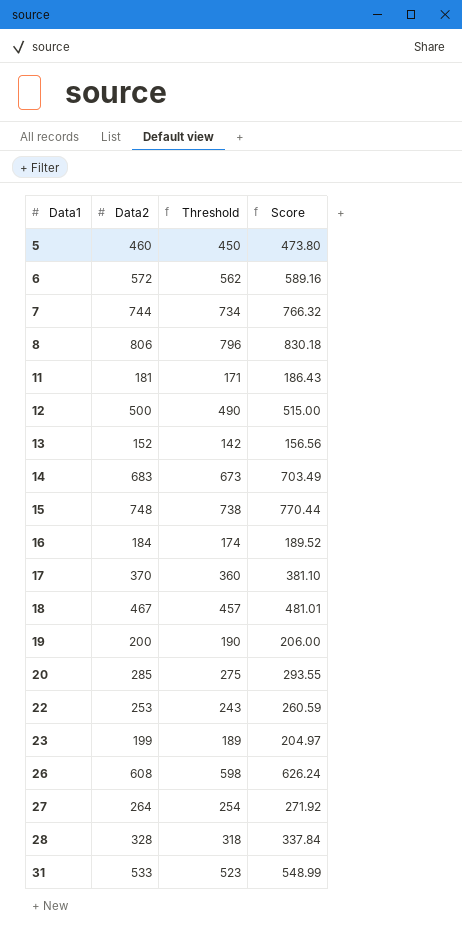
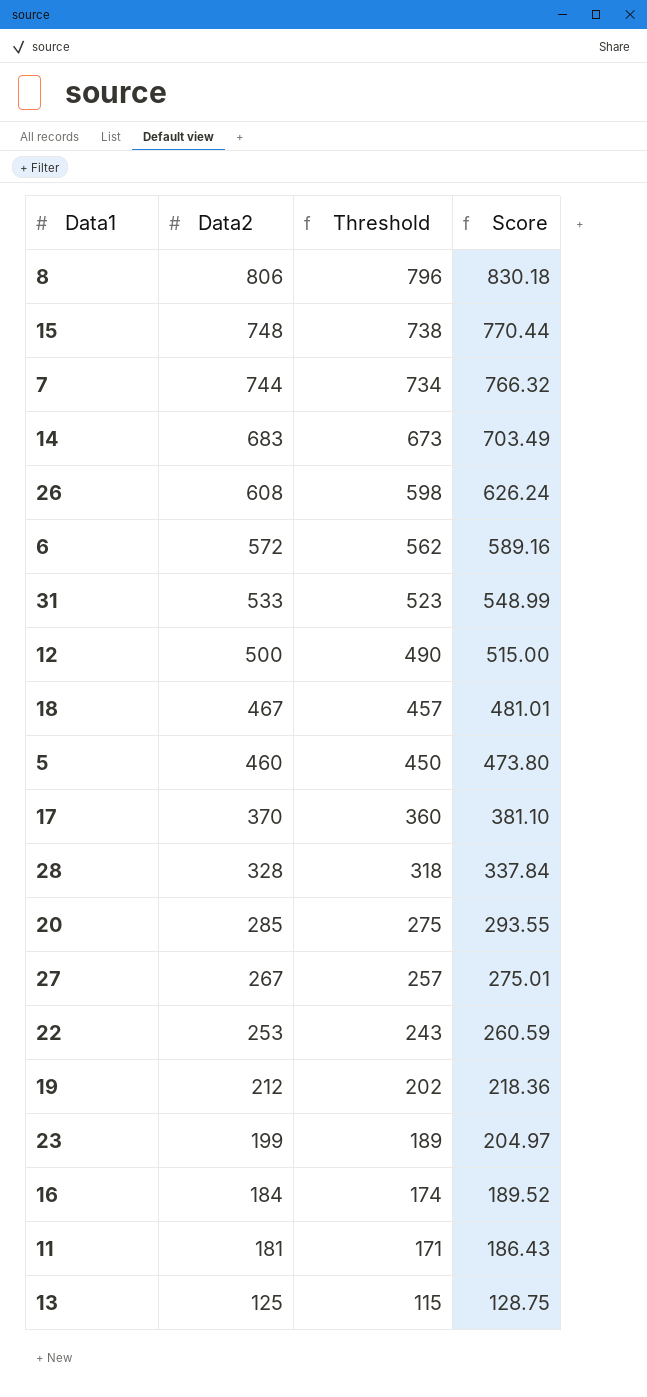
row order: Data1 ascending -> Data2 descending
27 | Data2: 264 -> 267
27 | Threshold: 254 -> 257
27 | Score: 271.92 -> 275.01
19 | Data2: 200 -> 212
19 | Threshold: 190 -> 202
19 | Score: 206.00 -> 218.36
13 | Data2: 152 -> 125
13 | Threshold: 142 -> 115
13 | Score: 156.56 -> 128.75

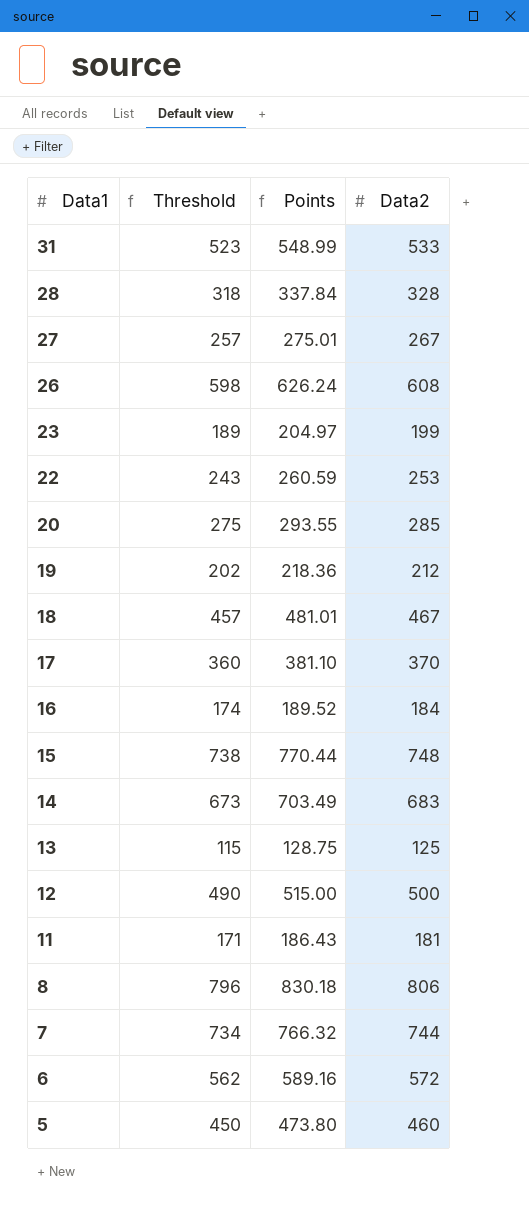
row order: Data2 descending -> Data1 descending
column name: Score -> Points
column Data2 | position: 2 -> 4

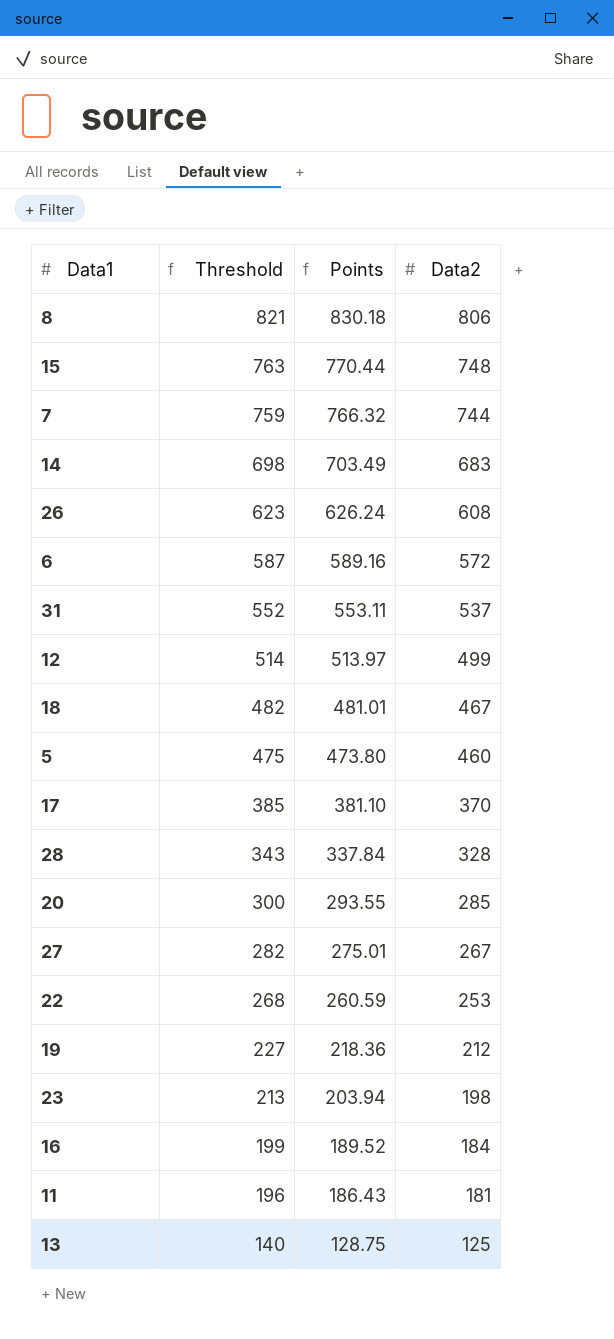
row order: Data1 descending -> Threshold descending
column Threshold | formula: [Data2] - 10 -> [Data2] + 15
31 | Points: 548.99 -> 553.11
31 | Data2: 533 -> 537
12 | Points: 515.00 -> 513.97
12 | Data2: 500 -> 499
23 | Points: 204.97 -> 203.94
23 | Data2: 199 -> 198

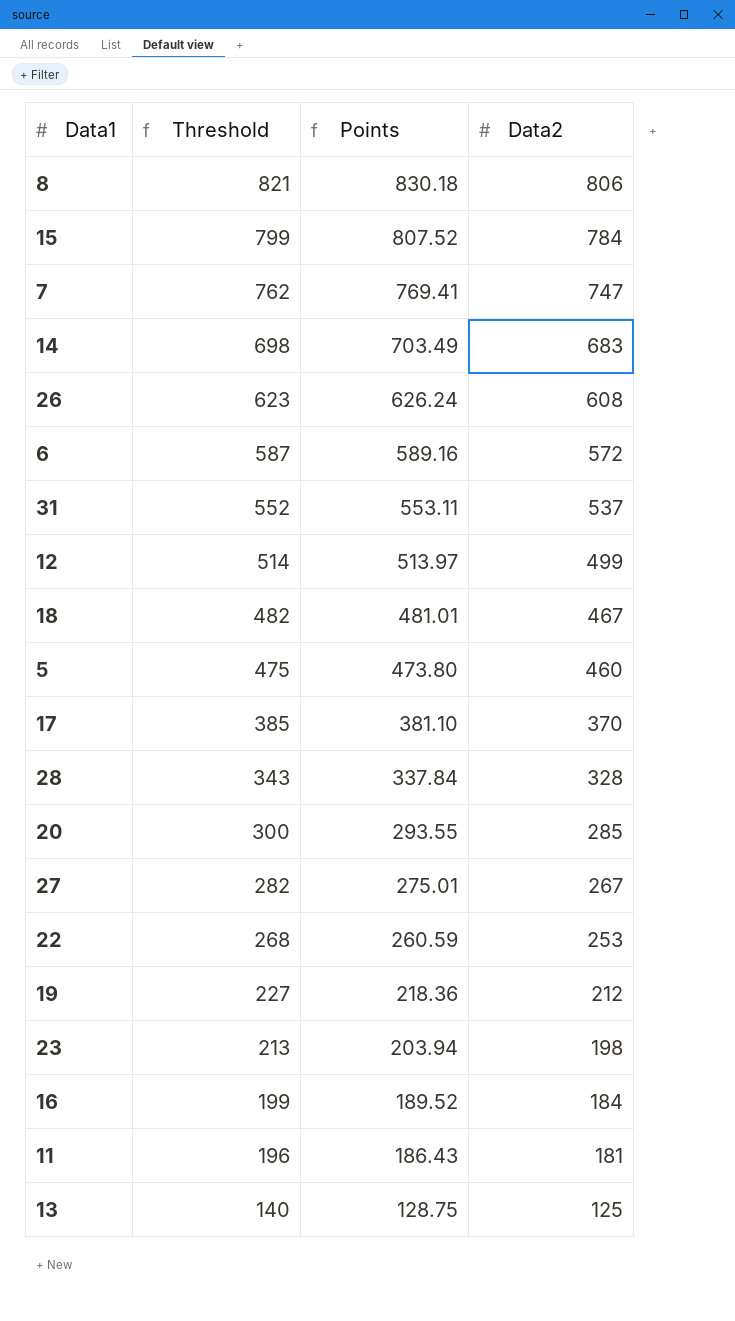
15 | Threshold: 763 -> 799
15 | Points: 770.44 -> 807.52
15 | Data2: 748 -> 784
7 | Threshold: 759 -> 762
7 | Points: 766.32 -> 769.41
7 | Data2: 744 -> 747

